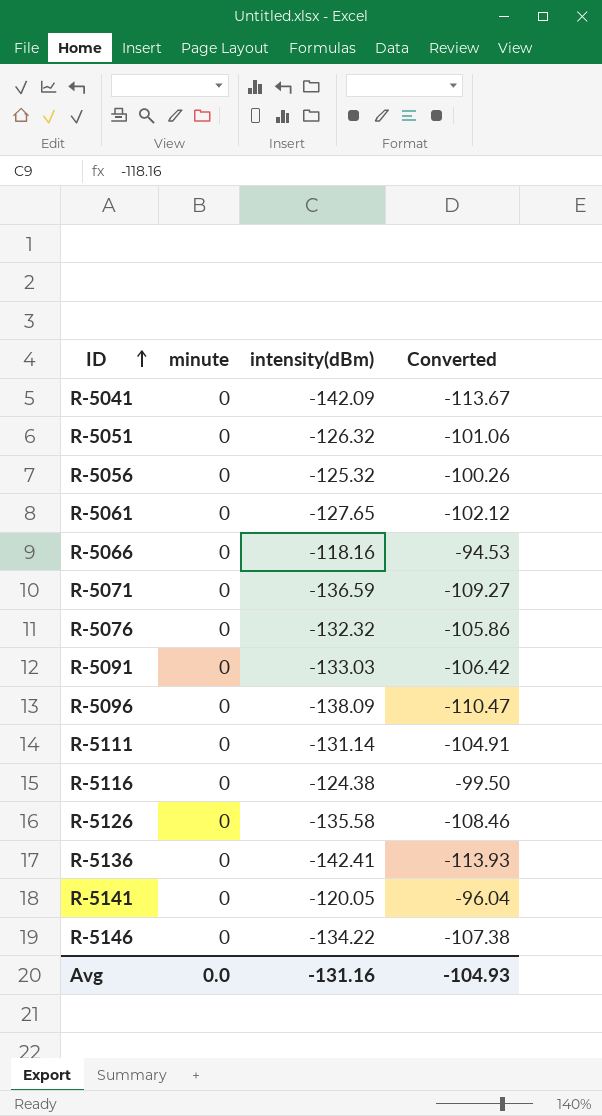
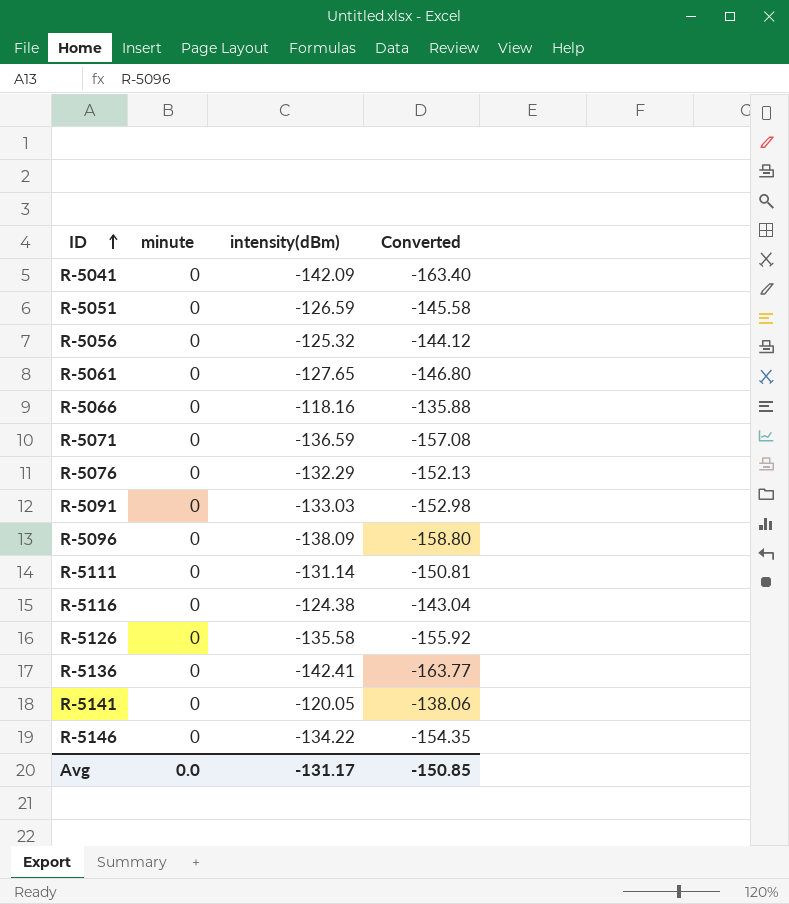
column Converted | formula: [intensity(dBm)] * 0.8 -> [intensity(dBm)] * 1.15
R-5051 | intensity(dBm): -126.32 -> -126.59
R-5076 | intensity(dBm): -132.32 -> -132.29
Avg | intensity(dBm): -131.16 -> -131.17
Avg | Converted: -104.93 -> -150.85

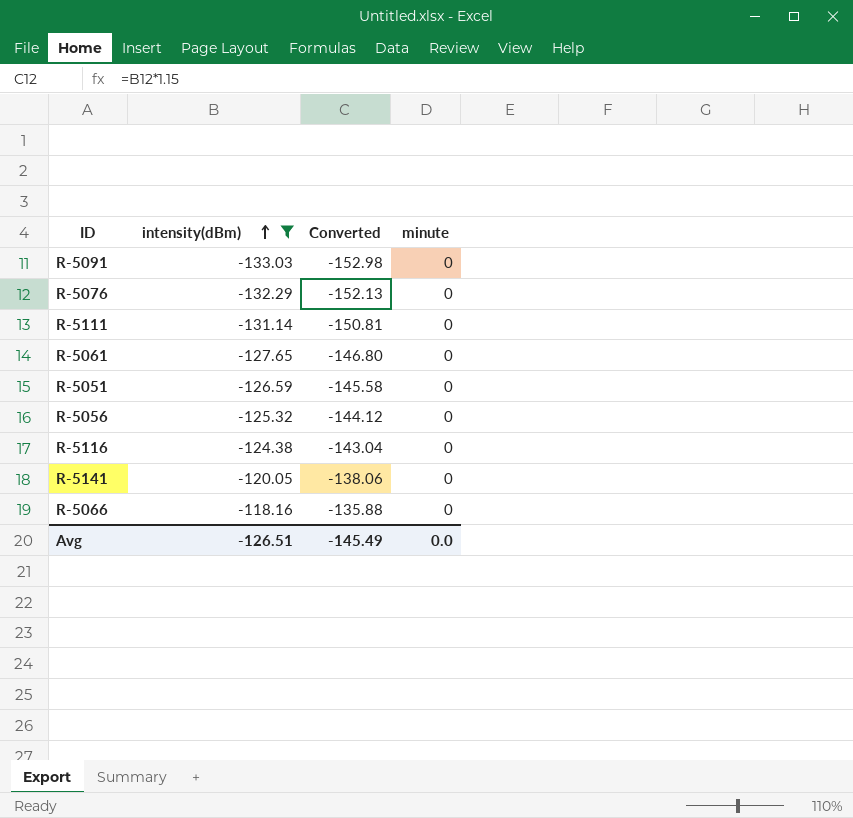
filter: none -> intensity(dBm) >= -133.03
row order: ID ascending -> intensity(dBm) ascending
column minute | position: 2 -> 4
Avg | intensity(dBm): -131.17 -> -126.51
Avg | Converted: -150.85 -> -145.49

